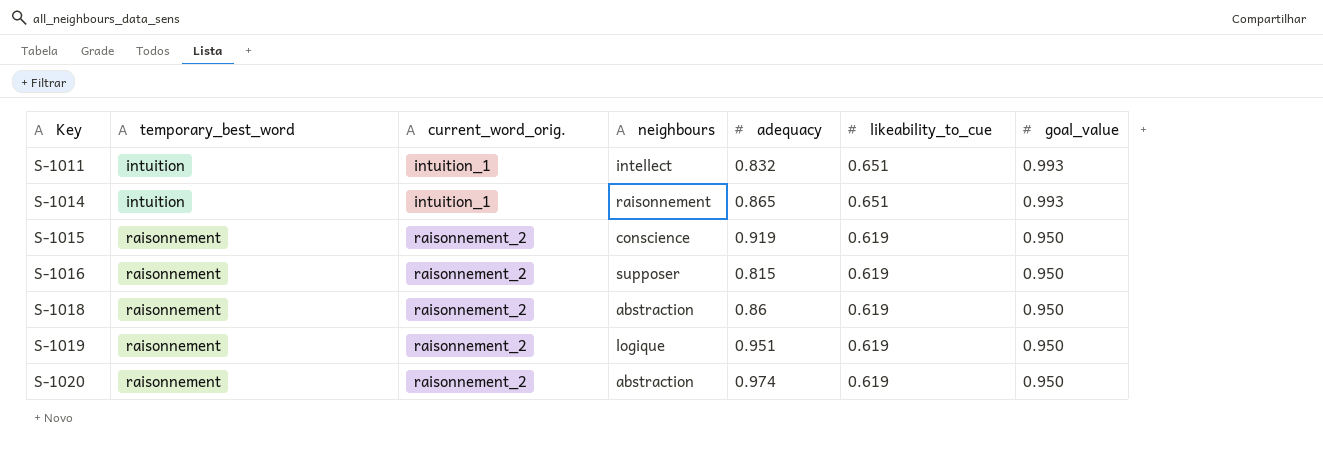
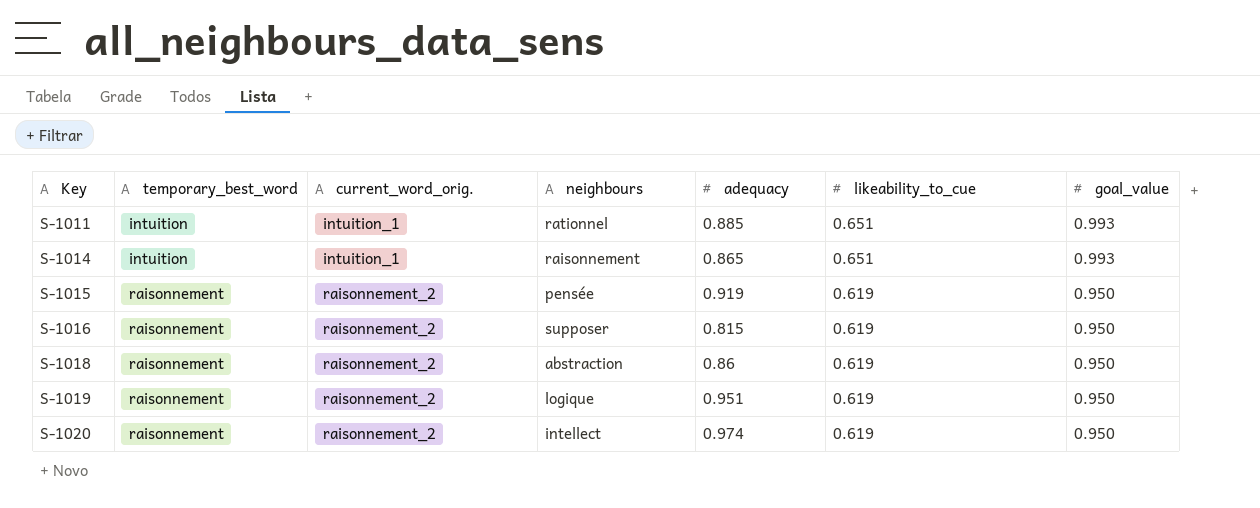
S-1011 | neighbours: intellect -> rationnel
S-1011 | adequacy: 0.832 -> 0.885
S-1015 | neighbours: conscience -> pensée
S-1020 | neighbours: abstraction -> intellect

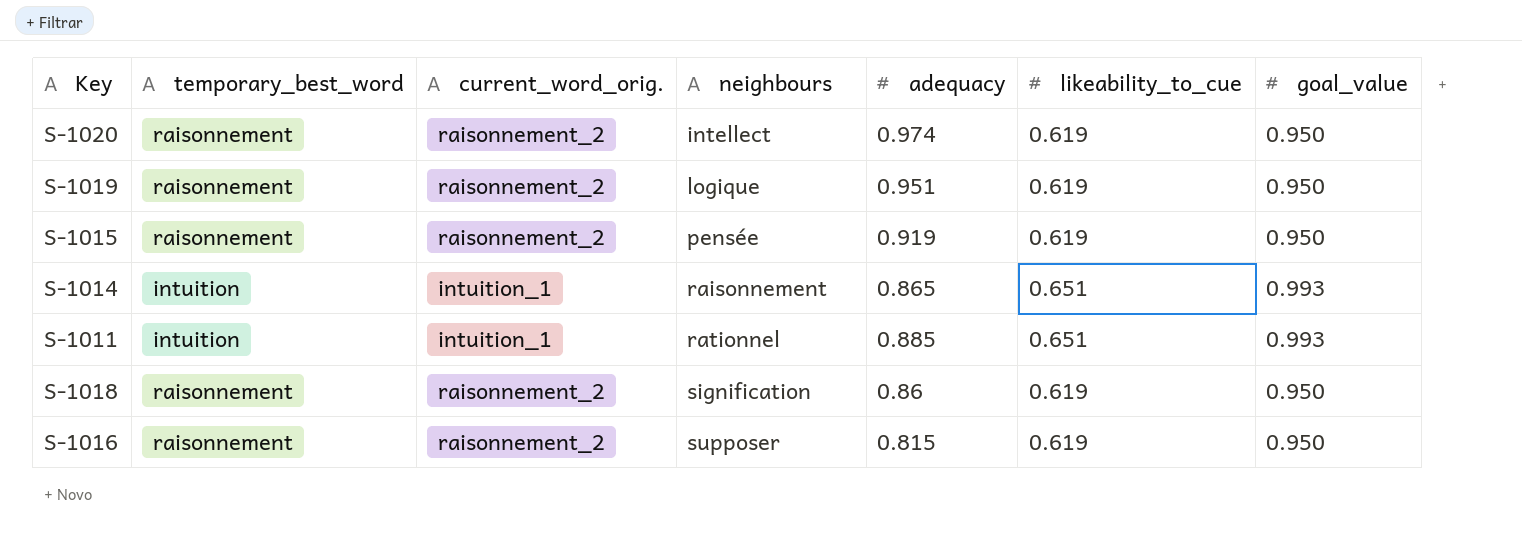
row order: Key ascending -> neighbours ascending
S-1018 | neighbours: abstraction -> signification

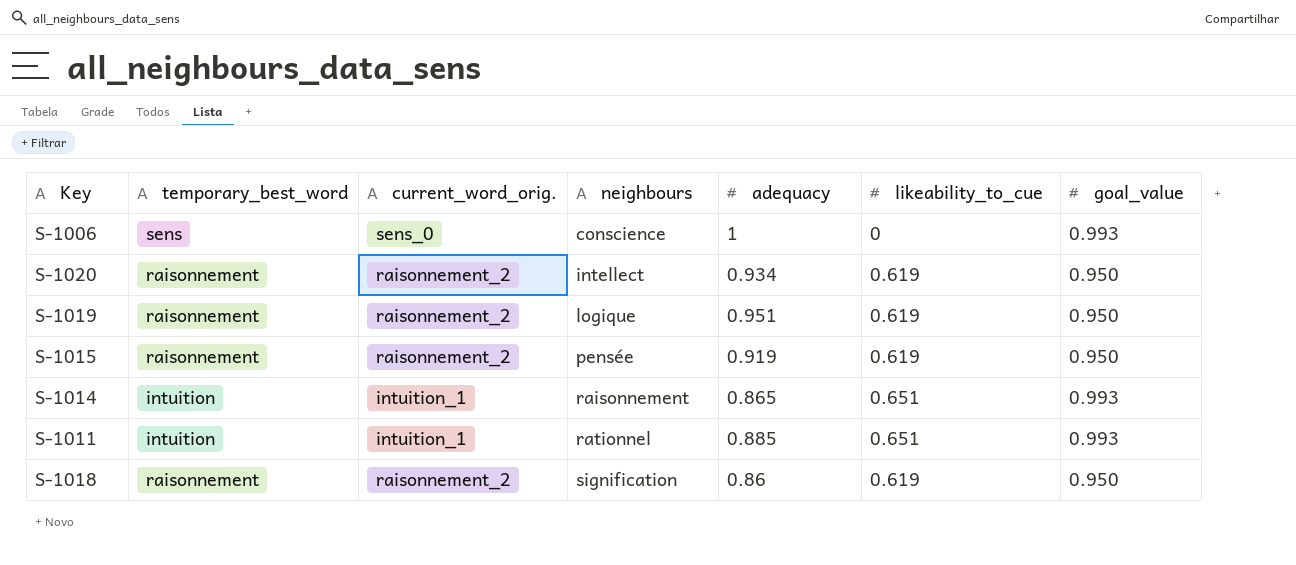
row S-1016: raisonnement | raisonnement_2 | supposer | 0.815 | 0.619 | 0.950 -> none
row S-1006: none -> sens | sens_0 | conscience | 1 | 0 | 0.993
S-1020 | adequacy: 0.974 -> 0.934

